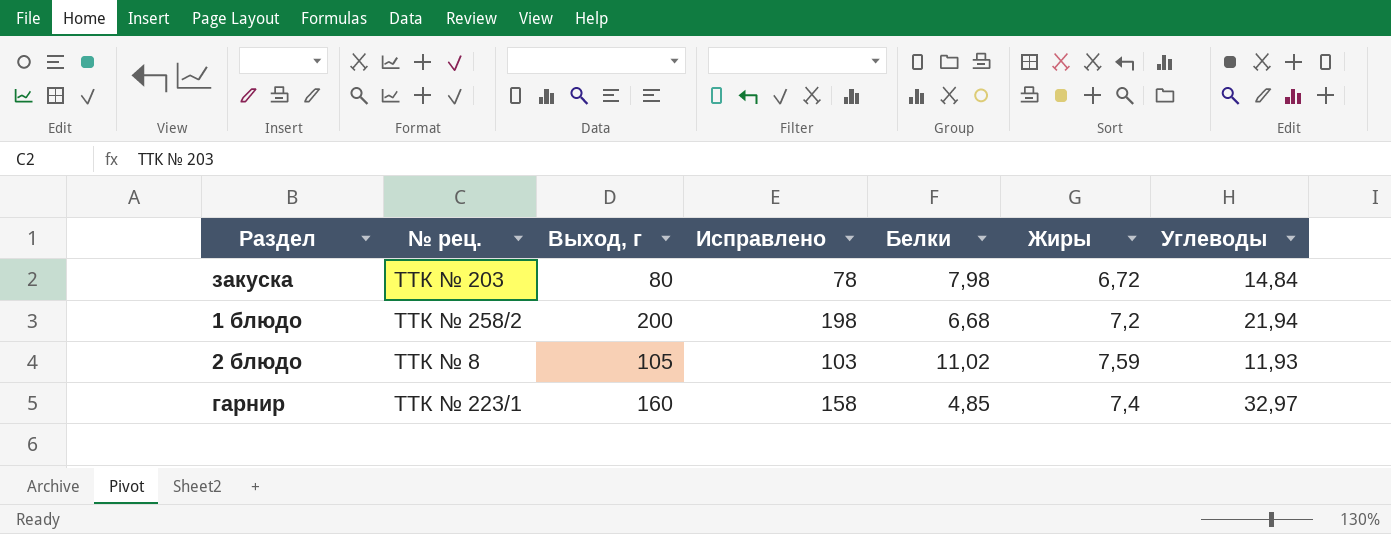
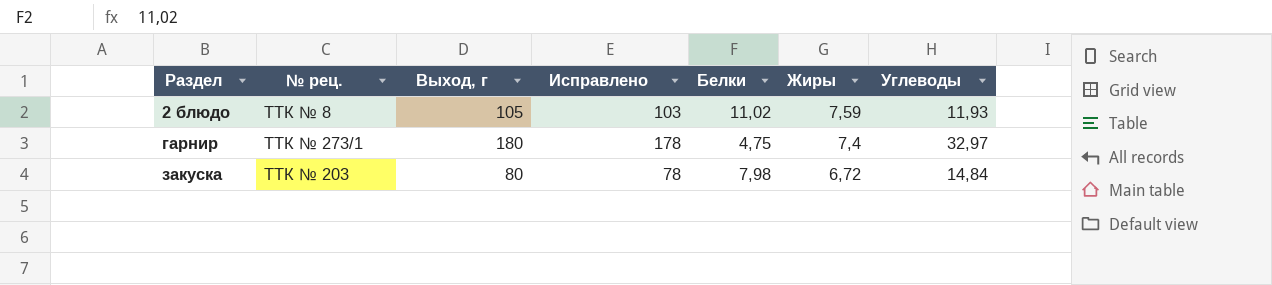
row order: none -> Раздел ascending
row 1 блюдо: ТТК № 258/2 | 200 | 198 | 6,68 | 7,2 | 21,94 -> none
гарнир | № рец.: ТТК № 223/1 -> ТТК № 273/1
гарнир | Выход, г: 160 -> 180
гарнир | Исправлено: 158 -> 178
гарнир | Белки: 4,85 -> 4,75

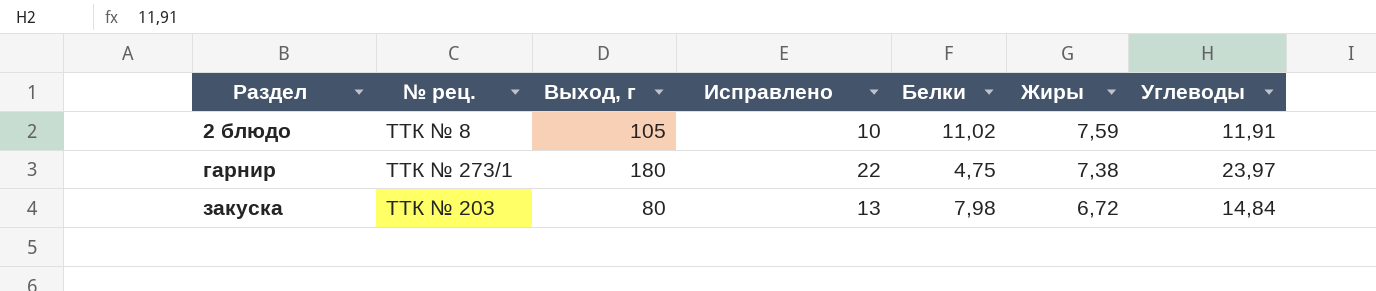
column Исправлено | formula: [Выход, г] - 2 -> [Углеводы] - 2
2 блюдо | Углеводы: 11,93 -> 11,91
гарнир | Жиры: 7,4 -> 7,38
гарнир | Углеводы: 32,97 -> 23,97

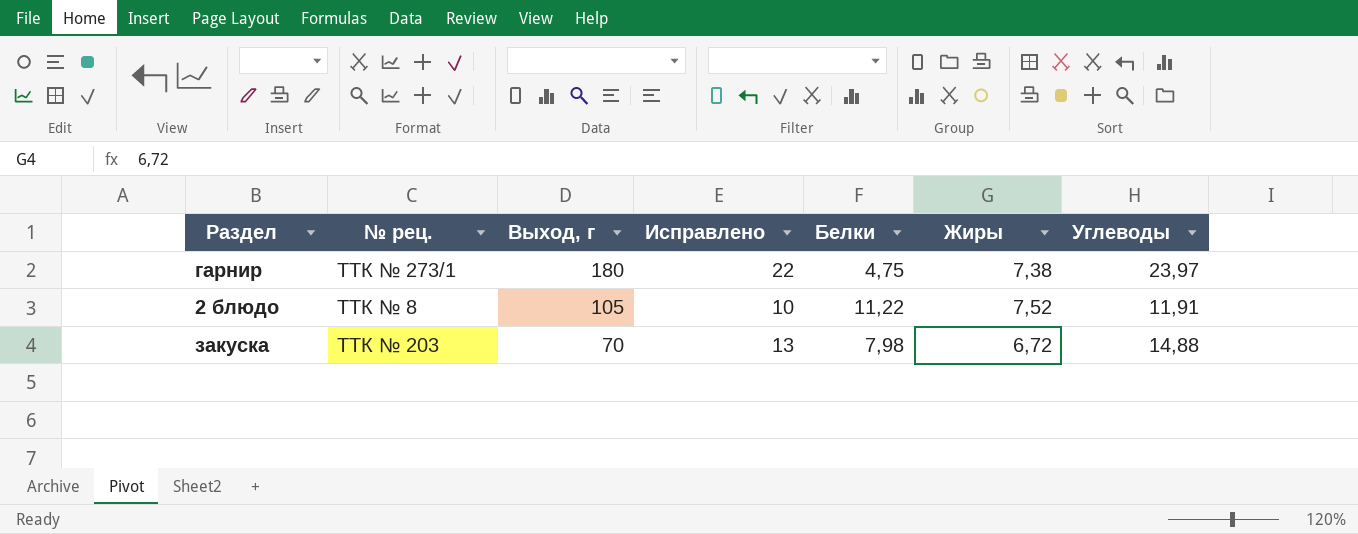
row order: Раздел ascending -> Выход, г descending
2 блюдо | Белки: 11,02 -> 11,22
2 блюдо | Жиры: 7,59 -> 7,52
закуска | Выход, г: 80 -> 70
закуска | Углеводы: 14,84 -> 14,88

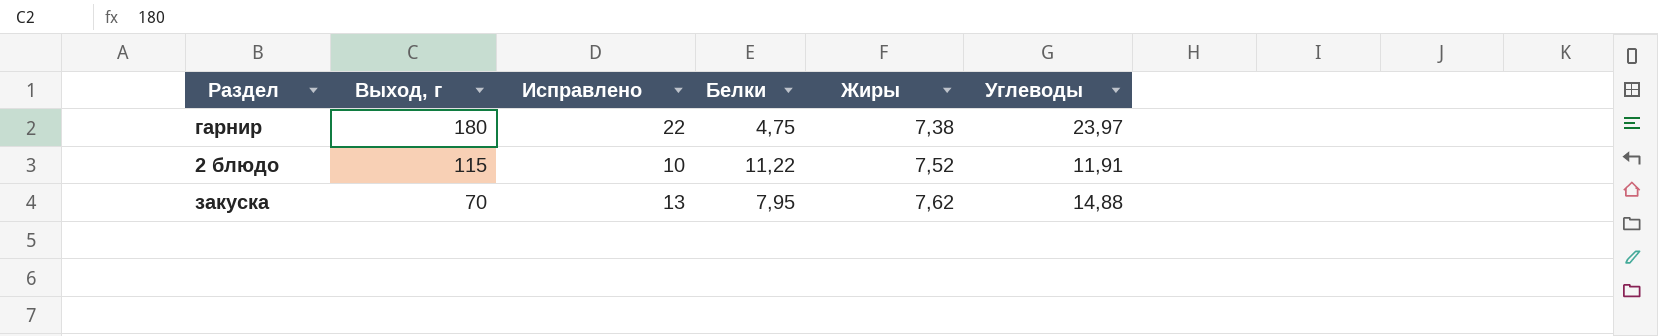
column № рец. | position: 2 -> none
2 блюдо | Выход, г: 105 -> 115
закуска | Белки: 7,98 -> 7,95
закуска | Жиры: 6,72 -> 7,62

